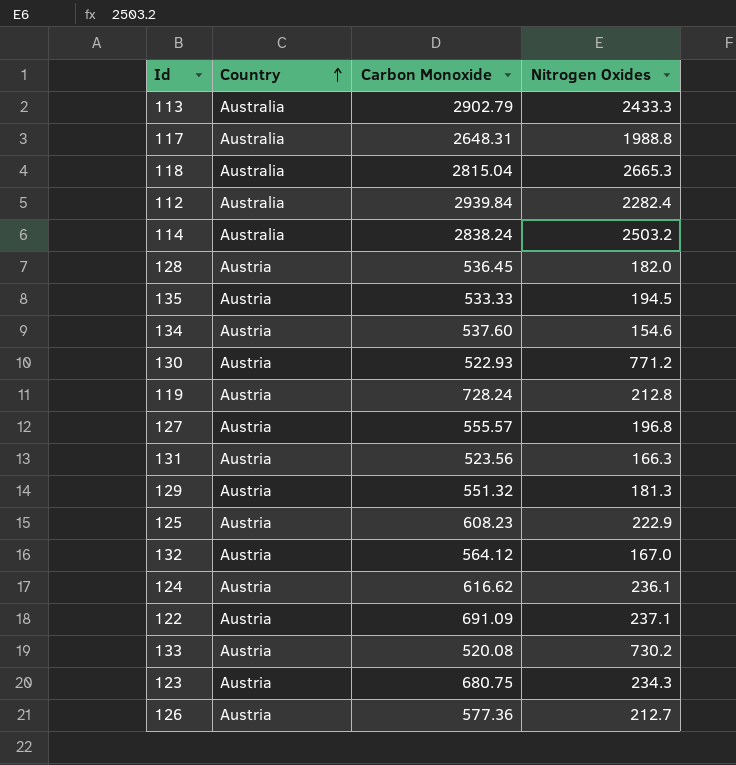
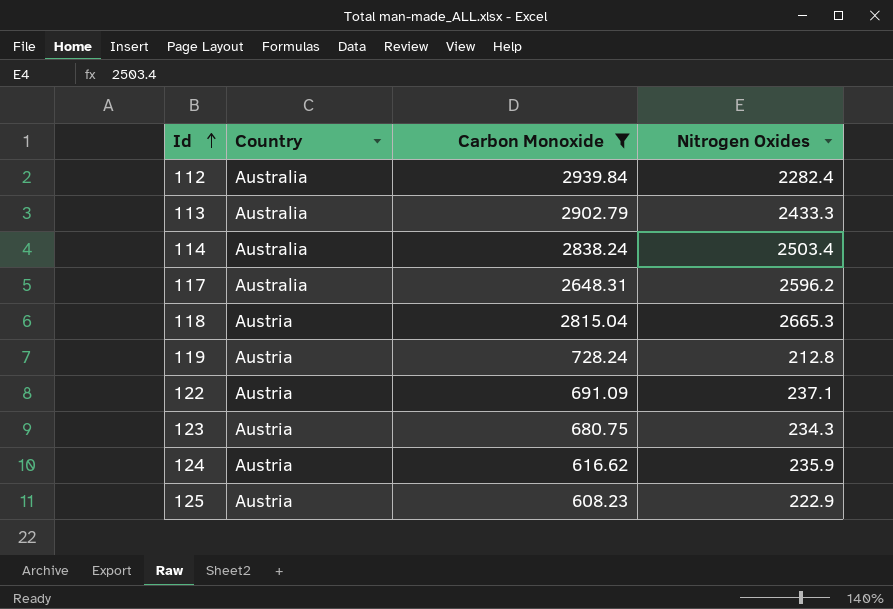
filter: none -> Carbon Monoxide >= 608.23
row order: Country ascending -> Id ascending
114 | Nitrogen Oxides: 2503.2 -> 2503.4
117 | Nitrogen Oxides: 1988.8 -> 2596.2
118 | Country: Australia -> Austria
124 | Nitrogen Oxides: 236.1 -> 235.9

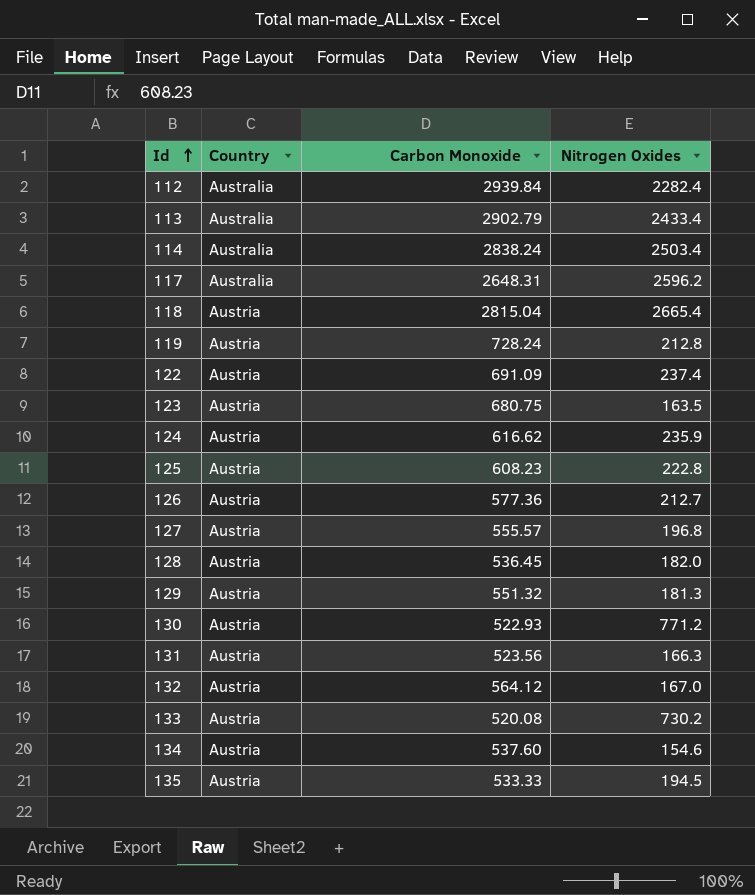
filter: Carbon Monoxide >= 608.23 -> none
113 | Nitrogen Oxides: 2433.3 -> 2433.4
118 | Nitrogen Oxides: 2665.3 -> 2665.4
122 | Nitrogen Oxides: 237.1 -> 237.4
123 | Nitrogen Oxides: 234.3 -> 163.5
125 | Nitrogen Oxides: 222.9 -> 222.8

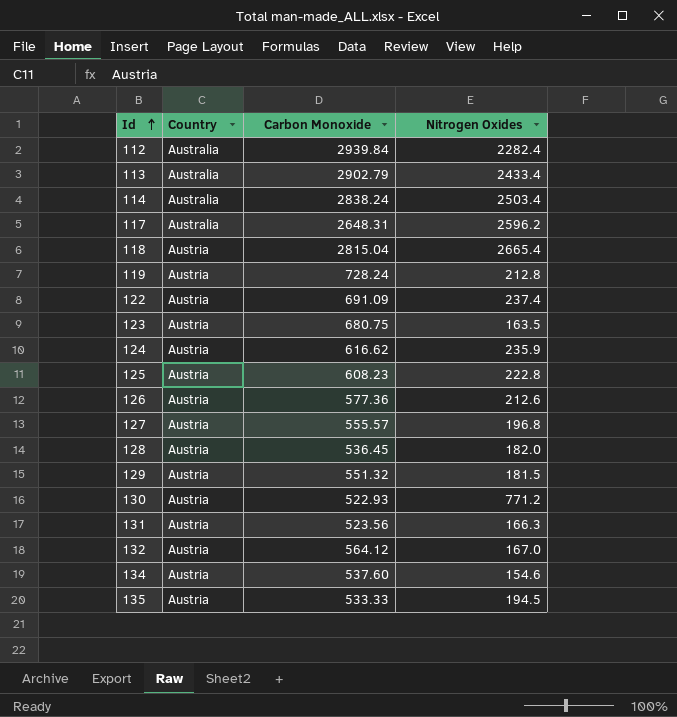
row 133: Austria | 520.08 | 730.2 -> none
126 | Nitrogen Oxides: 212.7 -> 212.6
129 | Nitrogen Oxides: 181.3 -> 181.5

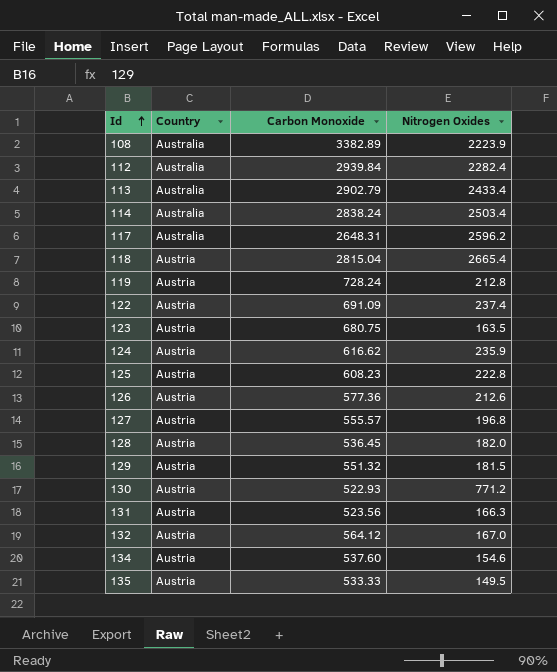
row 108: none -> Australia | 3382.89 | 2223.9
135 | Nitrogen Oxides: 194.5 -> 149.5

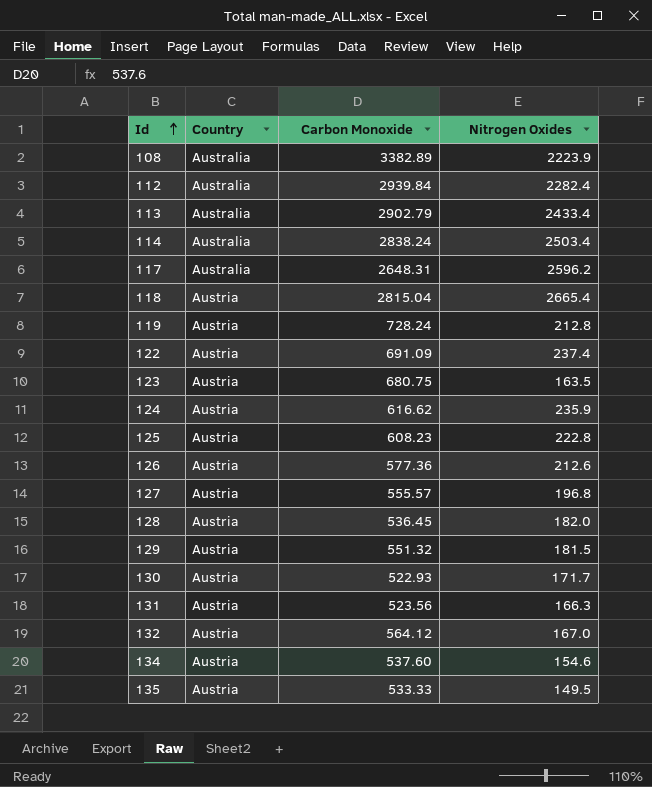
130 | Nitrogen Oxides: 771.2 -> 171.7

